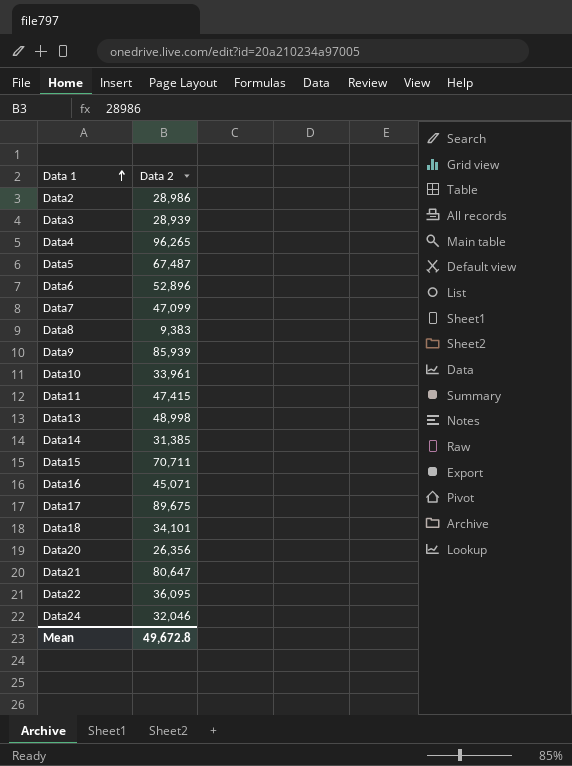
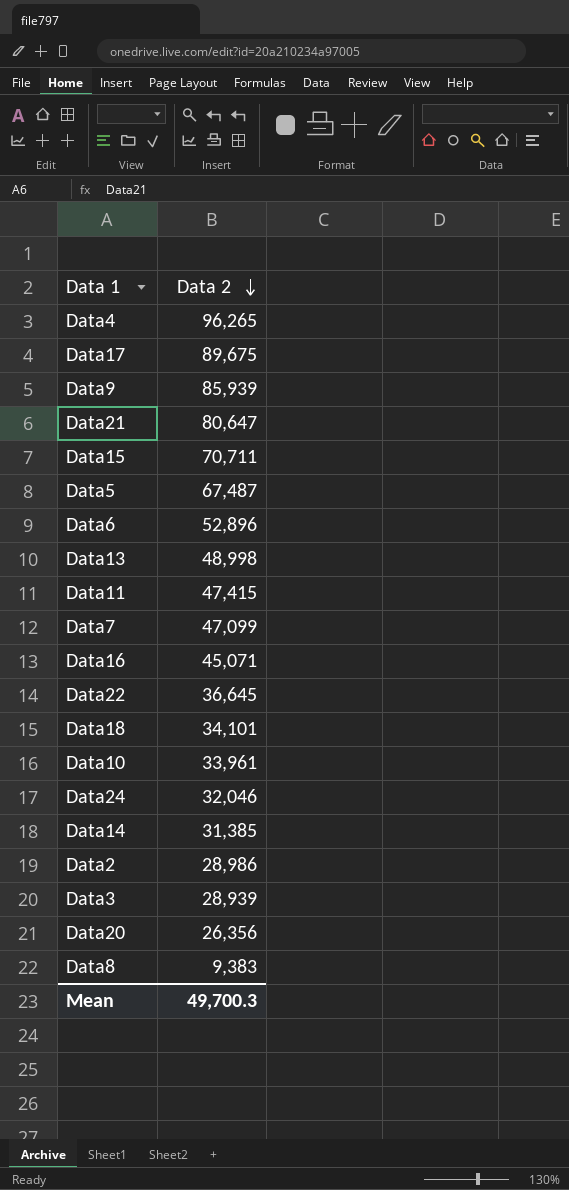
row order: Data 1 ascending -> Data 2 descending
Data22 | Data 2: 36,095 -> 36,645
Mean | Data 2: 49,672.8 -> 49,700.3

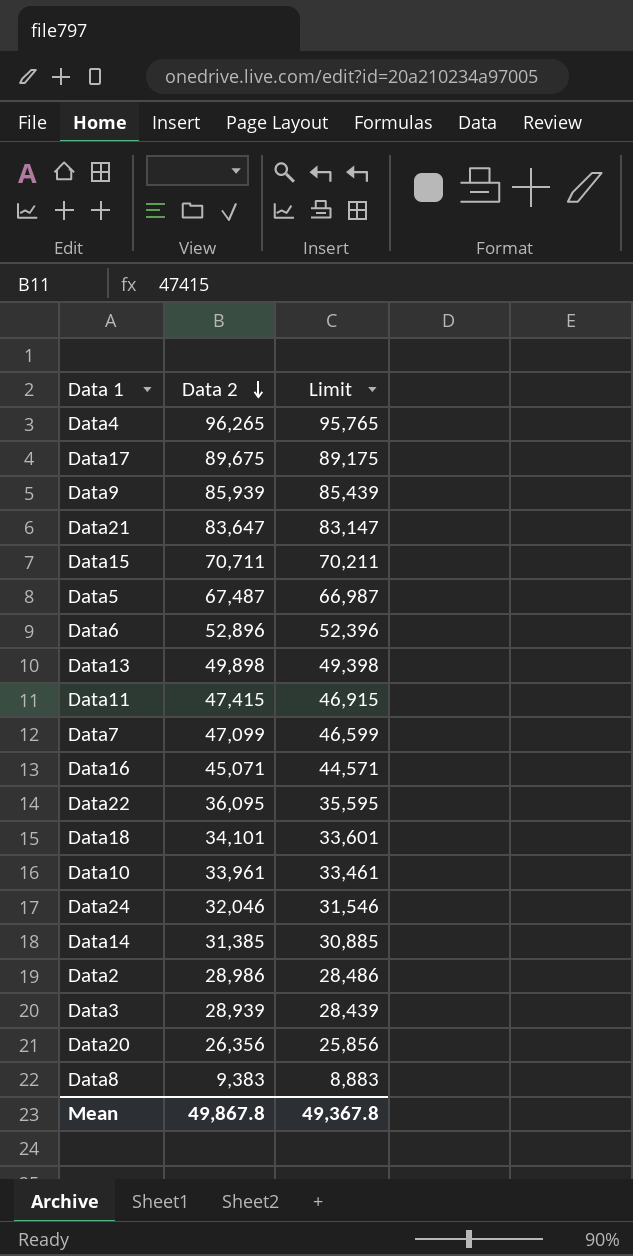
column Limit | formula: none -> [Data 2] - 500
Data21 | Data 2: 80,647 -> 83,647
Data13 | Data 2: 48,998 -> 49,898
Data22 | Data 2: 36,645 -> 36,095
Mean | Data 2: 49,700.3 -> 49,867.8

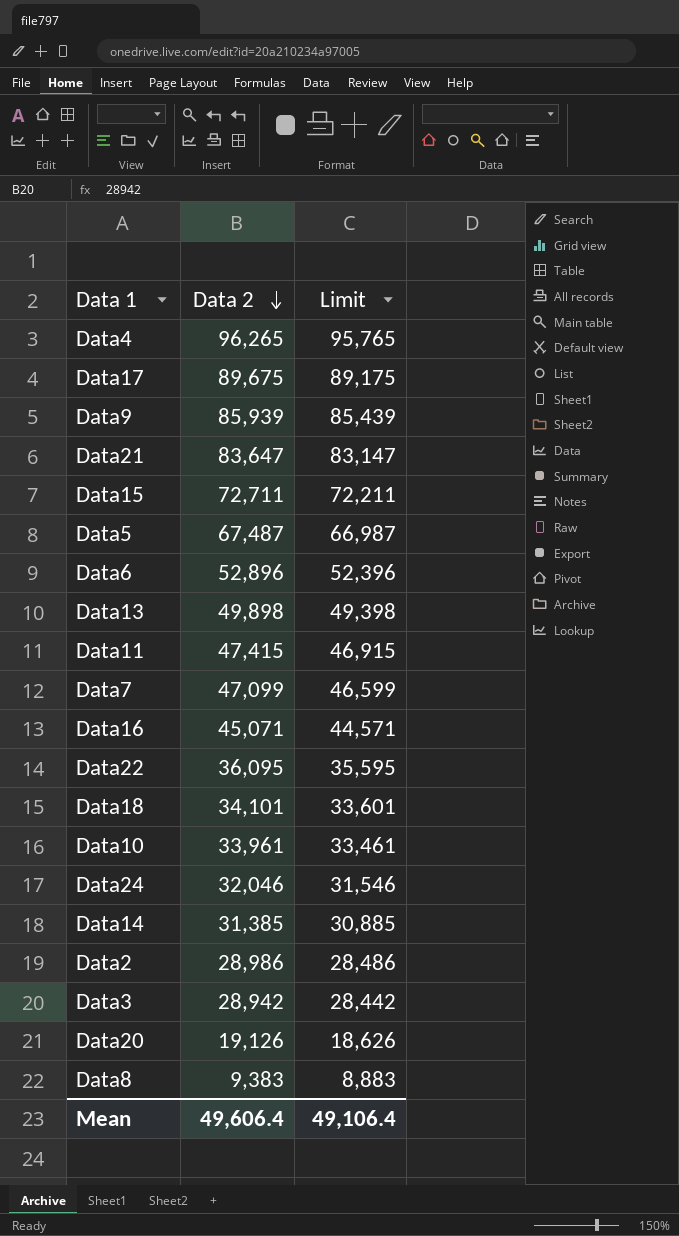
Data15 | Data 2: 70,711 -> 72,711
Data15 | Limit: 70,211 -> 72,211
Data3 | Data 2: 28,939 -> 28,942
Data3 | Limit: 28,439 -> 28,442
Data20 | Data 2: 26,356 -> 19,126
Data20 | Limit: 25,856 -> 18,626
Mean | Data 2: 49,867.8 -> 49,606.4
Mean | Limit: 49,367.8 -> 49,106.4

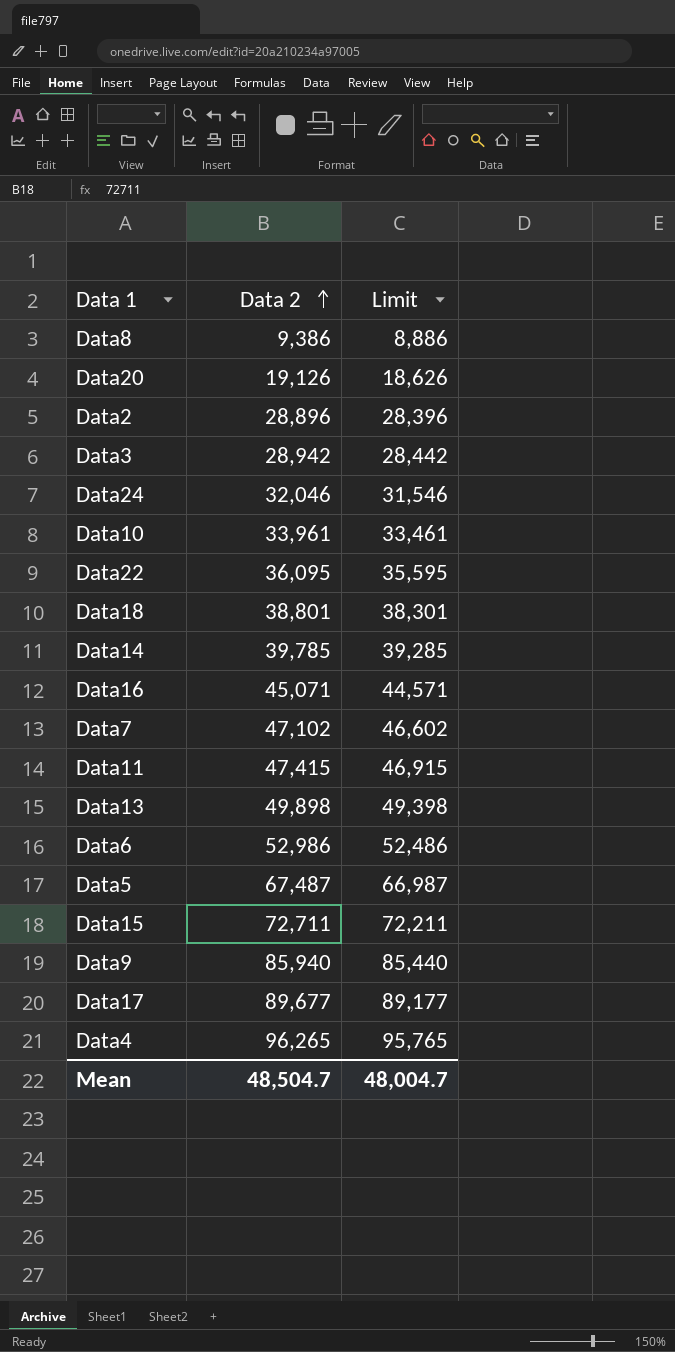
row order: Data 2 descending -> Data 2 ascending
row Data21: 83,647 | 83,147 -> none
Data8 | Data 2: 9,383 -> 9,386
Data8 | Limit: 8,883 -> 8,886
Data2 | Data 2: 28,986 -> 28,896
Data2 | Limit: 28,486 -> 28,396
Data18 | Data 2: 34,101 -> 38,801
Data18 | Limit: 33,601 -> 38,301
Data14 | Data 2: 31,385 -> 39,785
Data14 | Limit: 30,885 -> 39,285
Data7 | Data 2: 47,099 -> 47,102
Data7 | Limit: 46,599 -> 46,602
Data6 | Data 2: 52,896 -> 52,986
Data6 | Limit: 52,396 -> 52,486
Data9 | Data 2: 85,939 -> 85,940
Data9 | Limit: 85,439 -> 85,440
Data17 | Data 2: 89,675 -> 89,677
Data17 | Limit: 89,175 -> 89,177
Mean | Data 2: 49,606.4 -> 48,504.7
Mean | Limit: 49,106.4 -> 48,004.7

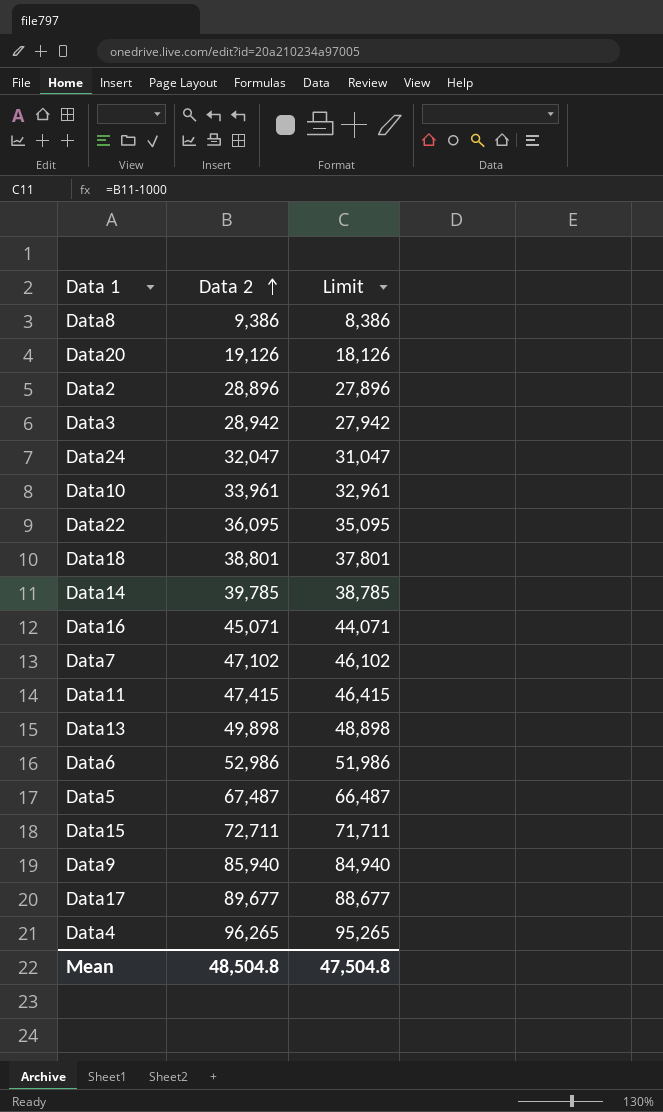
column Limit | formula: [Data 2] - 500 -> [Data 2] - 1000
Data24 | Data 2: 32,046 -> 32,047
Mean | Data 2: 48,504.7 -> 48,504.8
Mean | Limit: 48,004.7 -> 47,504.8

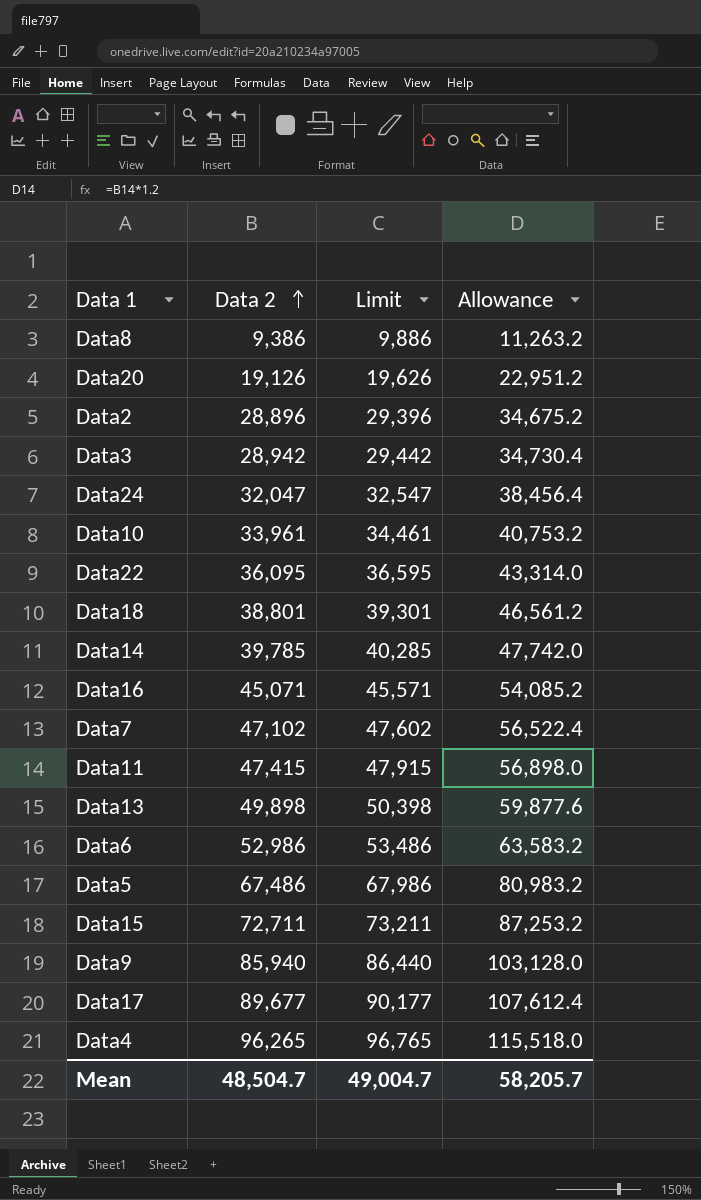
column Limit | formula: [Data 2] - 1000 -> [Data 2] + 500
column Allowance | formula: none -> [Data 2] * 1.2
Data5 | Data 2: 67,487 -> 67,486
Mean | Data 2: 48,504.8 -> 48,504.7
Mean | Limit: 47,504.8 -> 49,004.7

